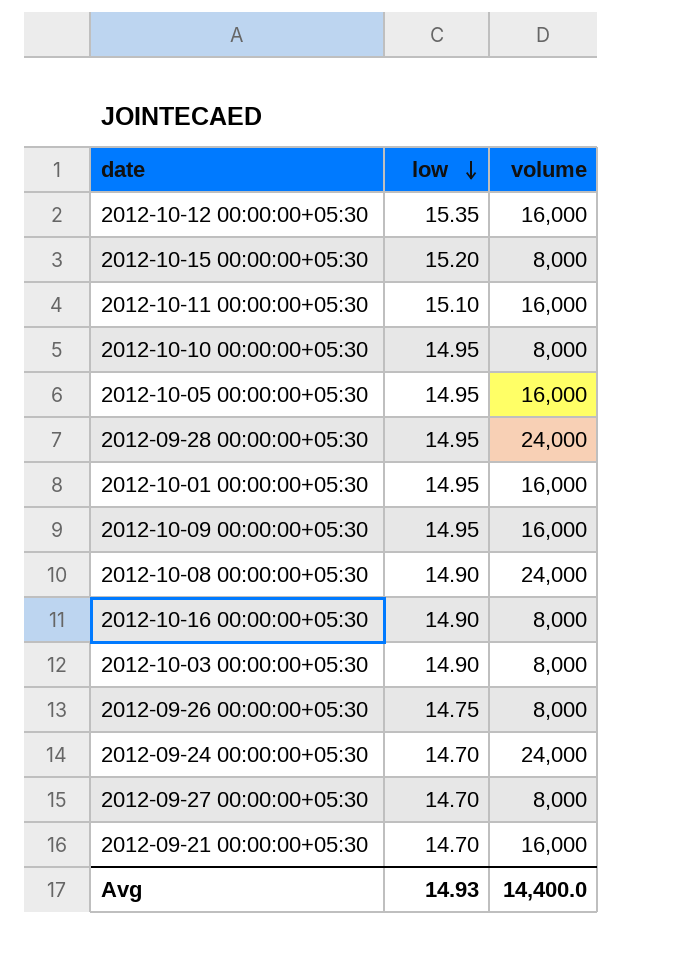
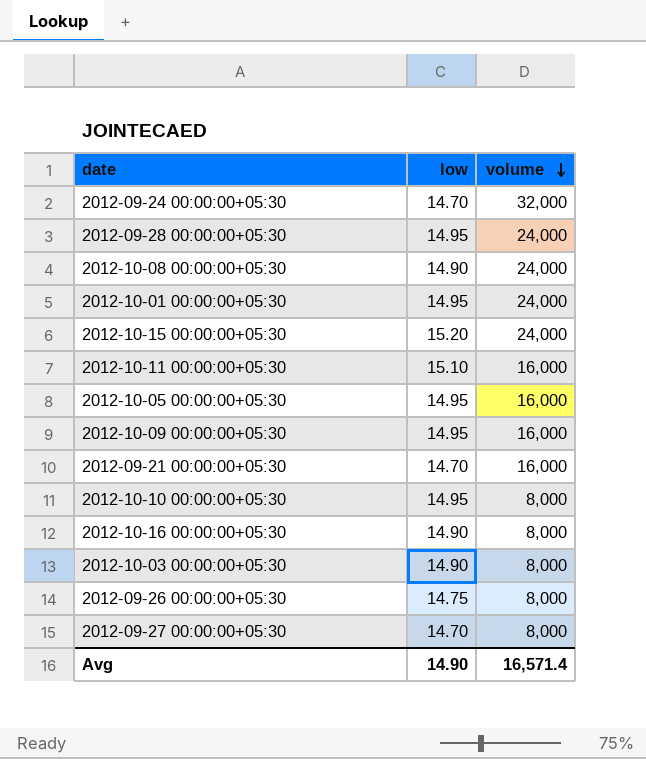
row order: low descending -> volume descending
row 2012-10-12 00:00:00+05:30: 15.35 | 16,000 -> none
2012-09-24 00:00:00+05:30 | volume: 24,000 -> 32,000
2012-10-01 00:00:00+05:30 | volume: 16,000 -> 24,000
2012-10-15 00:00:00+05:30 | volume: 8,000 -> 24,000
Avg | low: 14.93 -> 14.90
Avg | volume: 14,400.0 -> 16,571.4

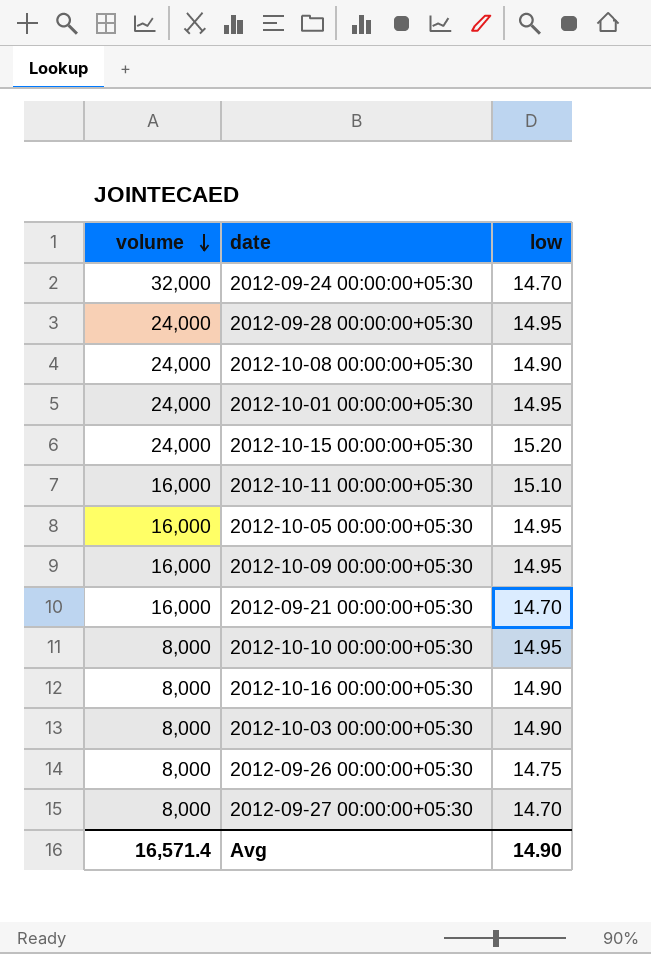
column volume | position: 3 -> 1

